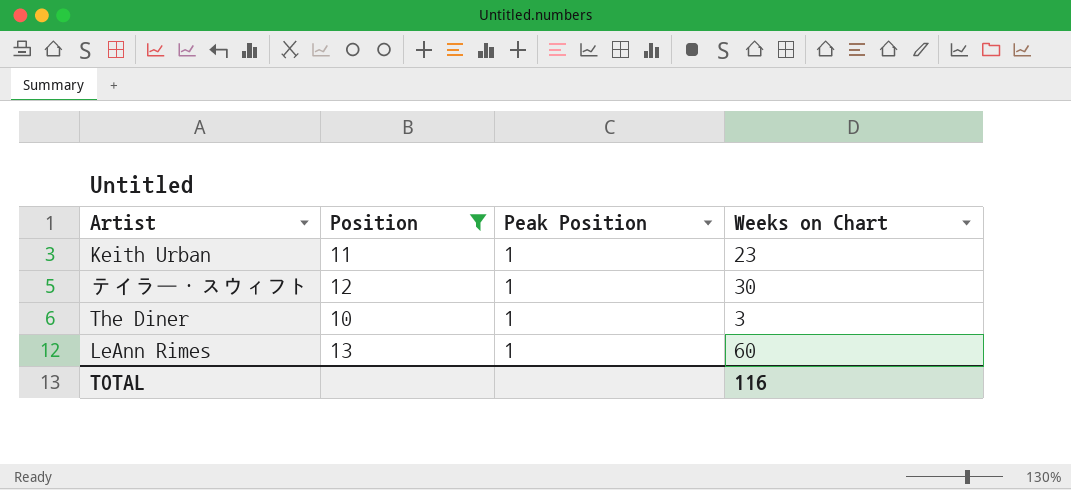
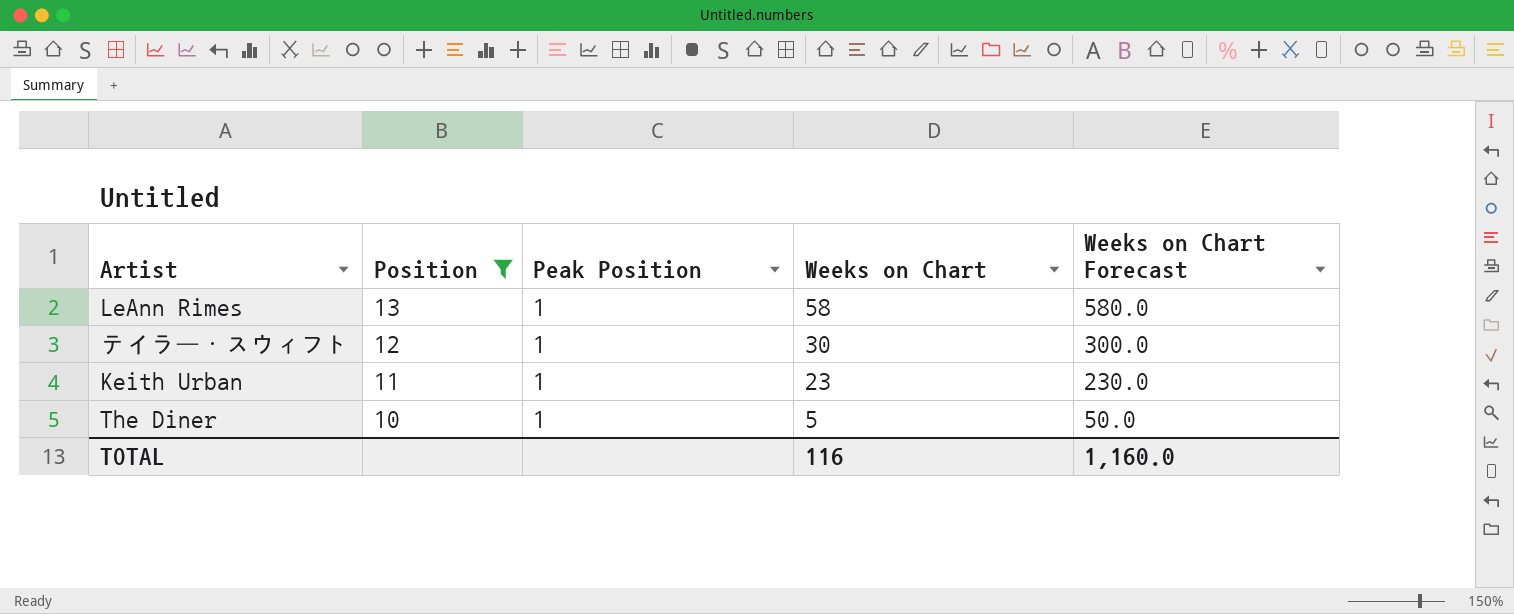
row order: none -> Position descending
column Weeks on Chart Forecast | formula: none -> [Weeks on Chart] * 10
LeAnn Rimes | Weeks on Chart: 60 -> 58
The Diner | Weeks on Chart: 3 -> 5

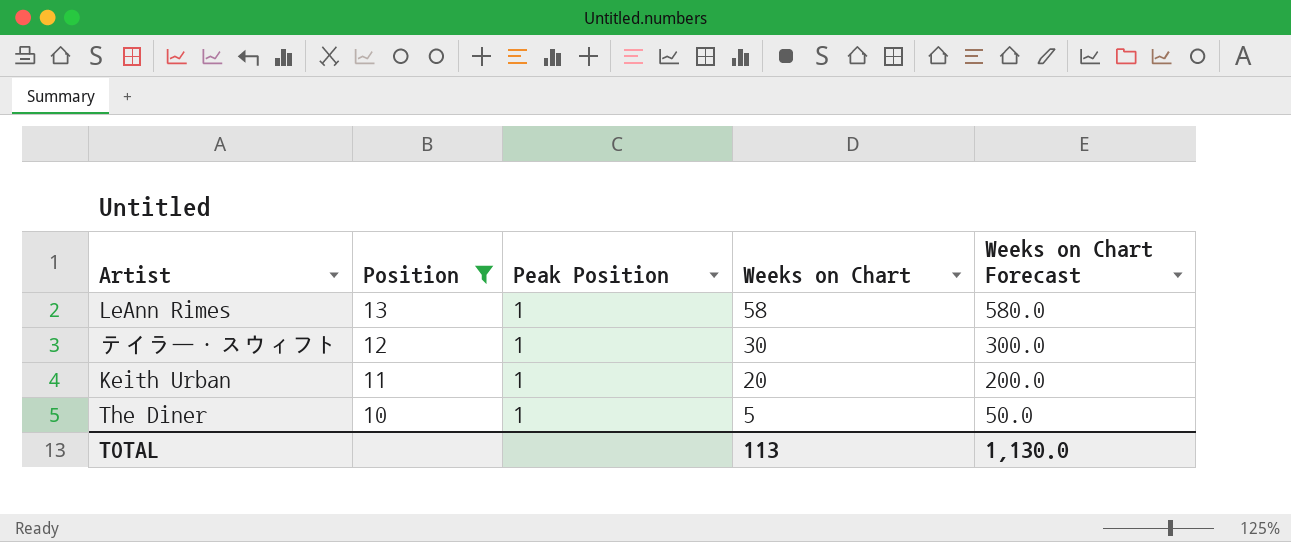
Keith Urban | Weeks on Chart: 23 -> 20
Keith Urban | Weeks on Chart Forecast: 230.0 -> 200.0
TOTAL | Weeks on Chart: 116 -> 113
TOTAL | Weeks on Chart Forecast: 1,160.0 -> 1,130.0

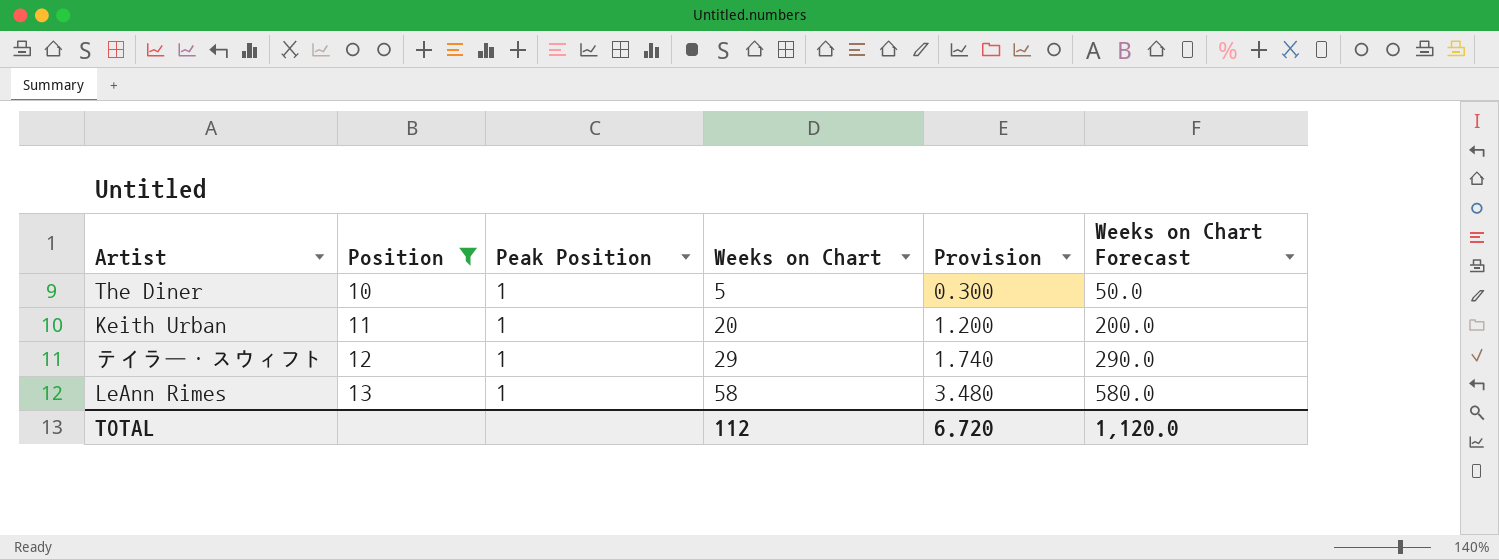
row order: Position descending -> Position ascending
column Provision | formula: none -> [Weeks on Chart] * 0.06
テイラー・スウィフト | Weeks on Chart: 30 -> 29
テイラー・スウィフト | Weeks on Chart Forecast: 300.0 -> 290.0
TOTAL | Weeks on Chart: 113 -> 112
TOTAL | Weeks on Chart Forecast: 1,130.0 -> 1,120.0

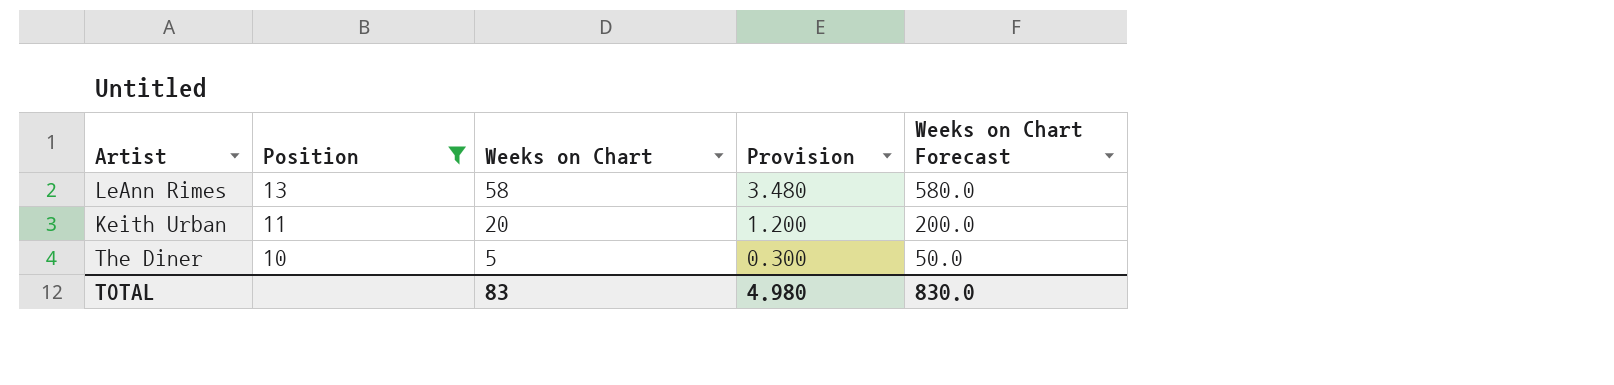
row order: Position ascending -> Position descending
column Peak Position | position: 3 -> none
row テイラー・スウィフト: 12 | 1 | 29 | 1.740 | 290.0 -> none
TOTAL | Weeks on Chart: 112 -> 83
TOTAL | Provision: 6.720 -> 4.980
TOTAL | Weeks on Chart Forecast: 1,120.0 -> 830.0

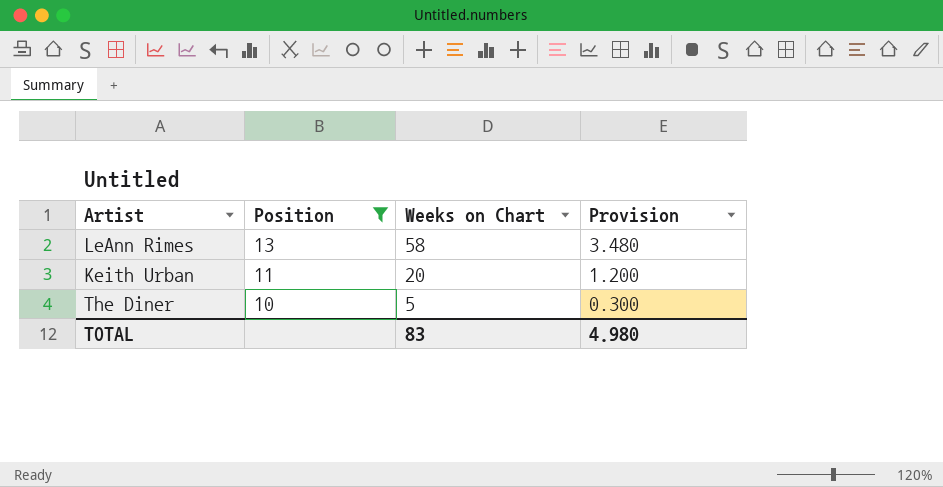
column Weeks on Chart Forecast | formula: [Weeks on Chart] * 10 -> none

